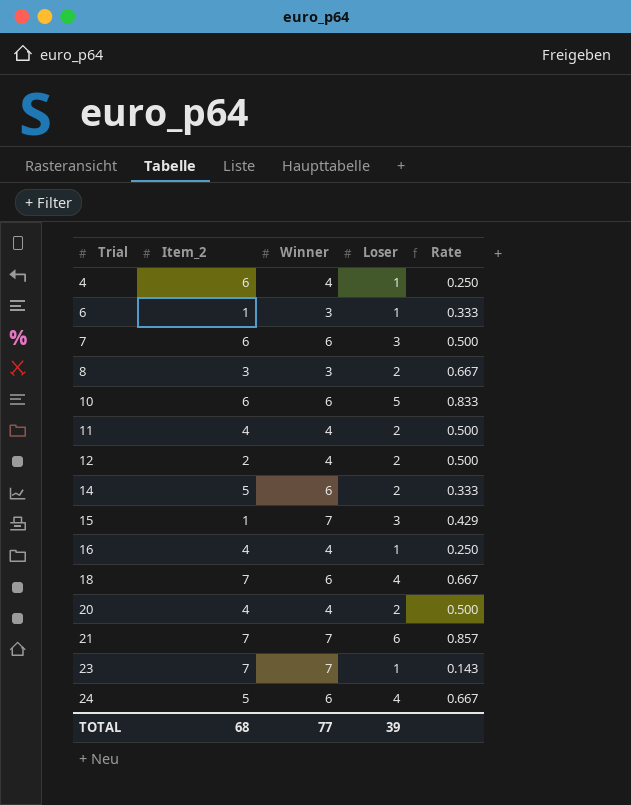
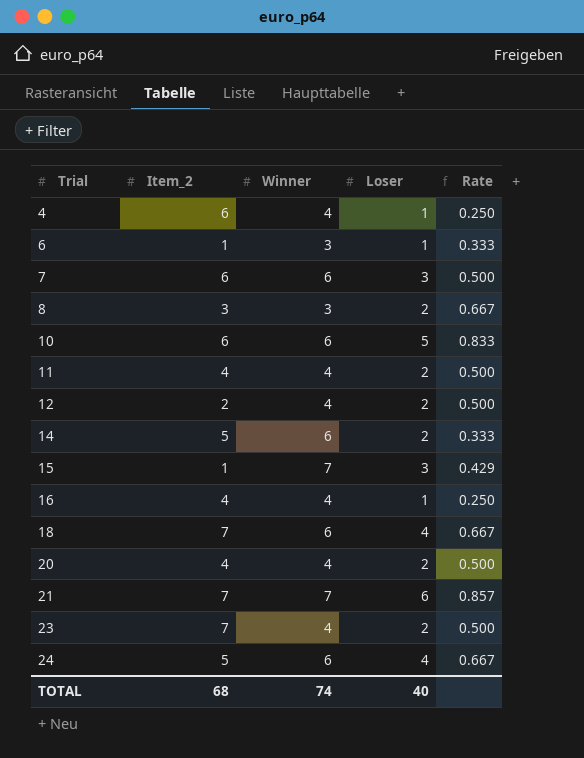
23 | Winner: 7 -> 4
23 | Loser: 1 -> 2
23 | Rate: 0.143 -> 0.500
TOTAL | Winner: 77 -> 74
TOTAL | Loser: 39 -> 40

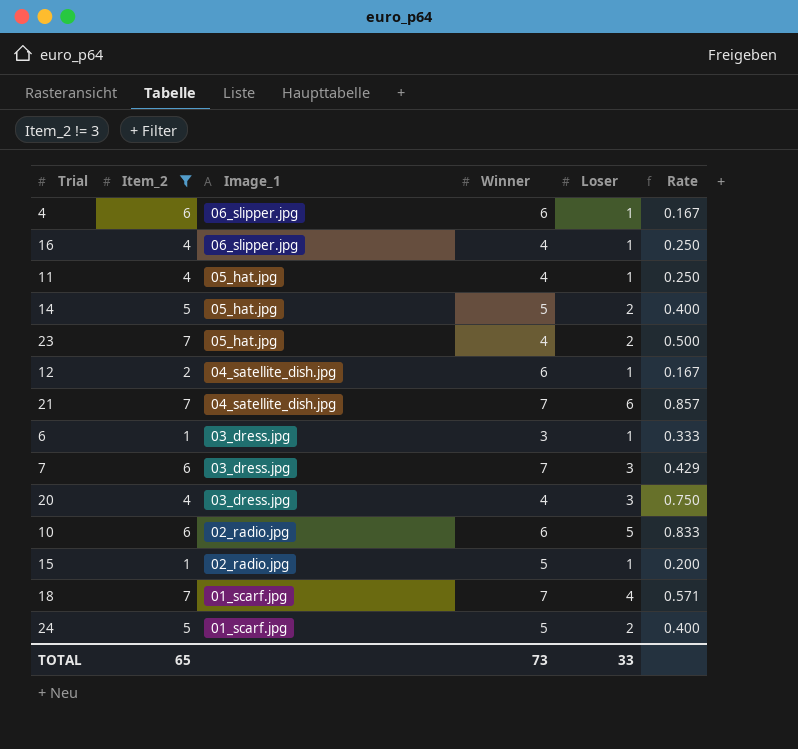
filter: none -> Item_2 != 3
row order: Trial ascending -> Image_1 descending
column Image_1 | position: none -> 3
4 | Winner: 4 -> 6
4 | Rate: 0.250 -> 0.167
11 | Loser: 2 -> 1
11 | Rate: 0.500 -> 0.250
14 | Winner: 6 -> 5
14 | Rate: 0.333 -> 0.400
12 | Winner: 4 -> 6
12 | Loser: 2 -> 1
12 | Rate: 0.500 -> 0.167
7 | Winner: 6 -> 7
7 | Rate: 0.500 -> 0.429
20 | Loser: 2 -> 3
20 | Rate: 0.500 -> 0.750
15 | Winner: 7 -> 5
15 | Loser: 3 -> 1
15 | Rate: 0.429 -> 0.200
18 | Winner: 6 -> 7
18 | Rate: 0.667 -> 0.571
24 | Winner: 6 -> 5
24 | Loser: 4 -> 2
24 | Rate: 0.667 -> 0.400
TOTAL | Item_2: 68 -> 65
TOTAL | Winner: 74 -> 73
TOTAL | Loser: 40 -> 33

